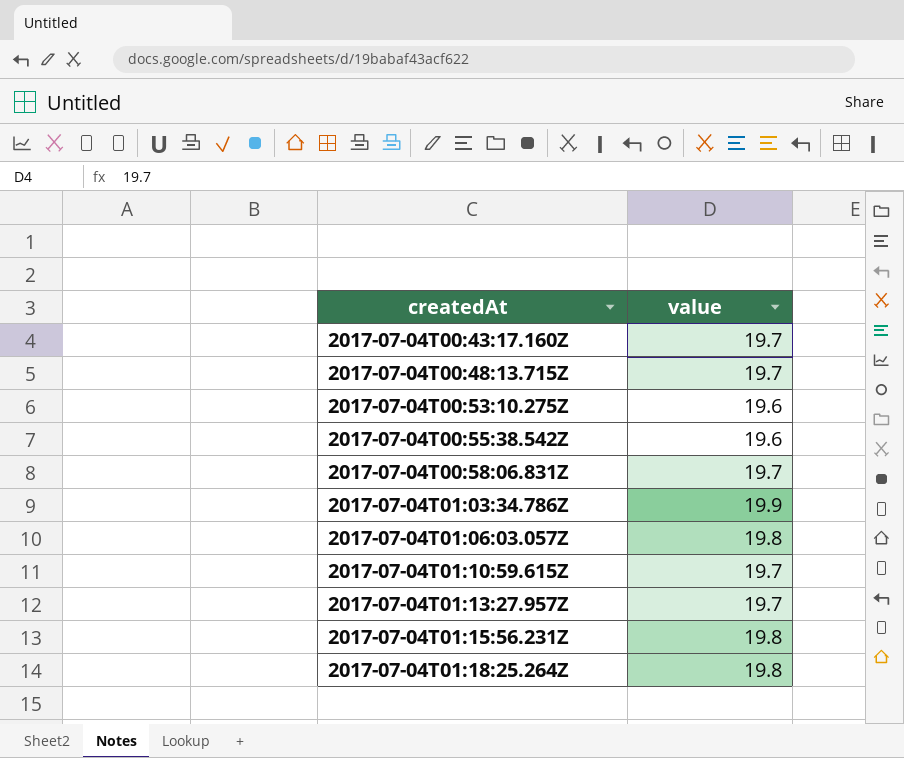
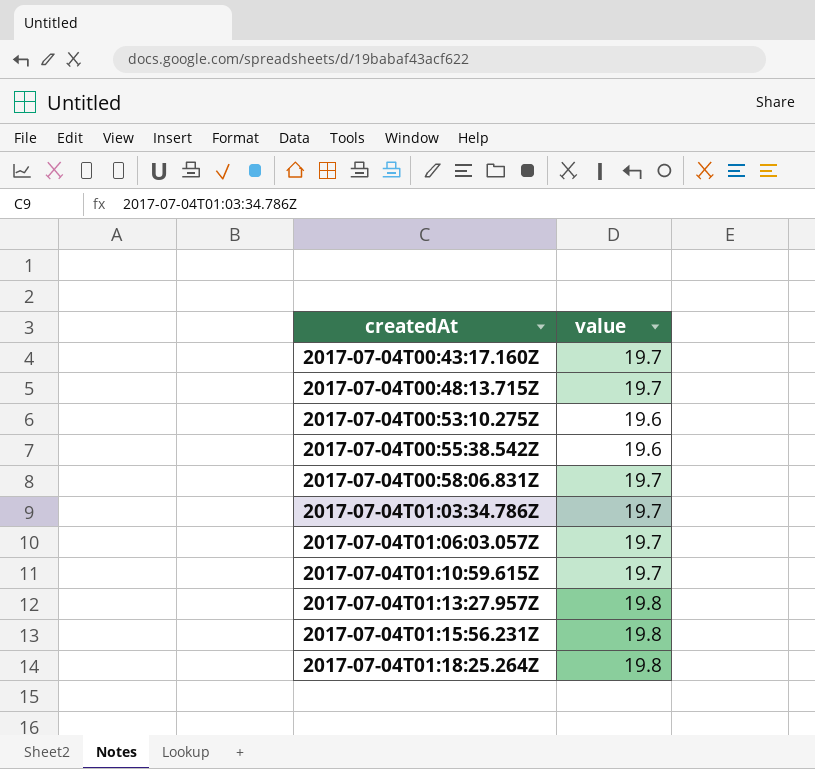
2017-07-04T01:03:34.786Z | value: 19.9 -> 19.7
2017-07-04T01:06:03.057Z | value: 19.8 -> 19.7
2017-07-04T01:13:27.957Z | value: 19.7 -> 19.8

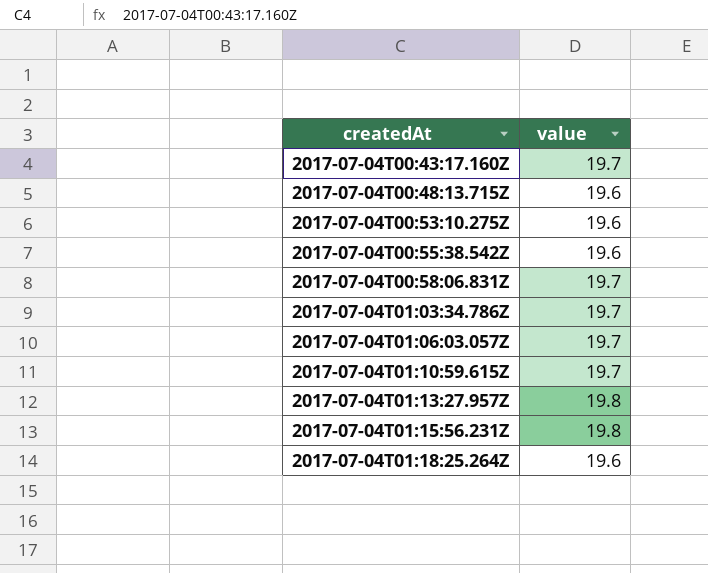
2017-07-04T00:48:13.715Z | value: 19.7 -> 19.6
2017-07-04T01:18:25.264Z | value: 19.8 -> 19.6

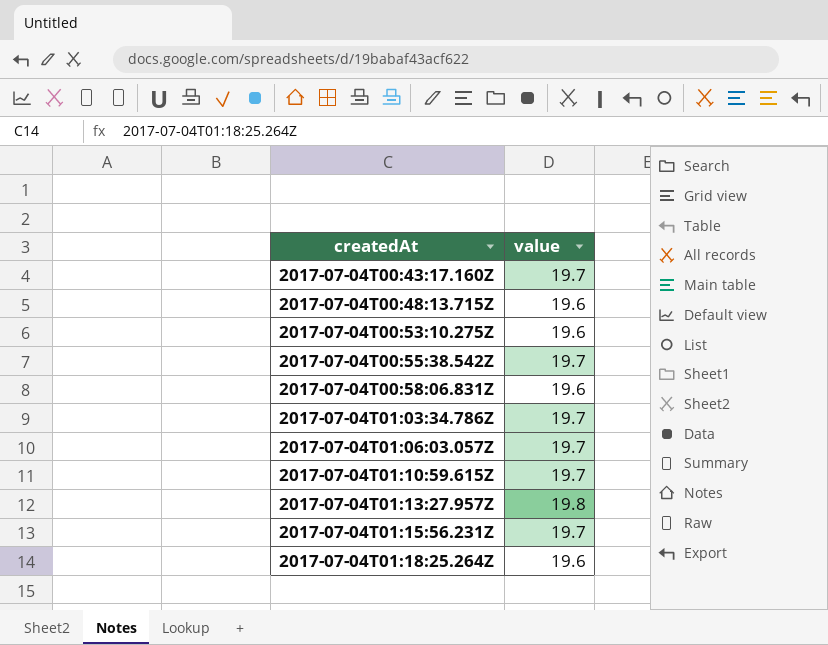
2017-07-04T00:55:38.542Z | value: 19.6 -> 19.7
2017-07-04T00:58:06.831Z | value: 19.7 -> 19.6
2017-07-04T01:15:56.231Z | value: 19.8 -> 19.7

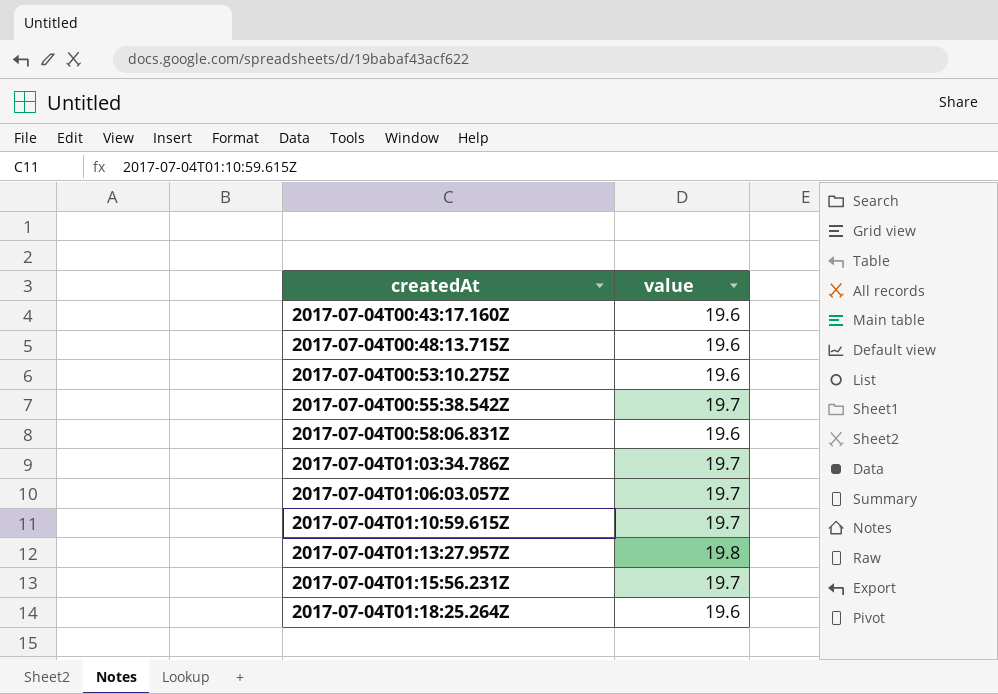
2017-07-04T00:43:17.160Z | value: 19.7 -> 19.6

